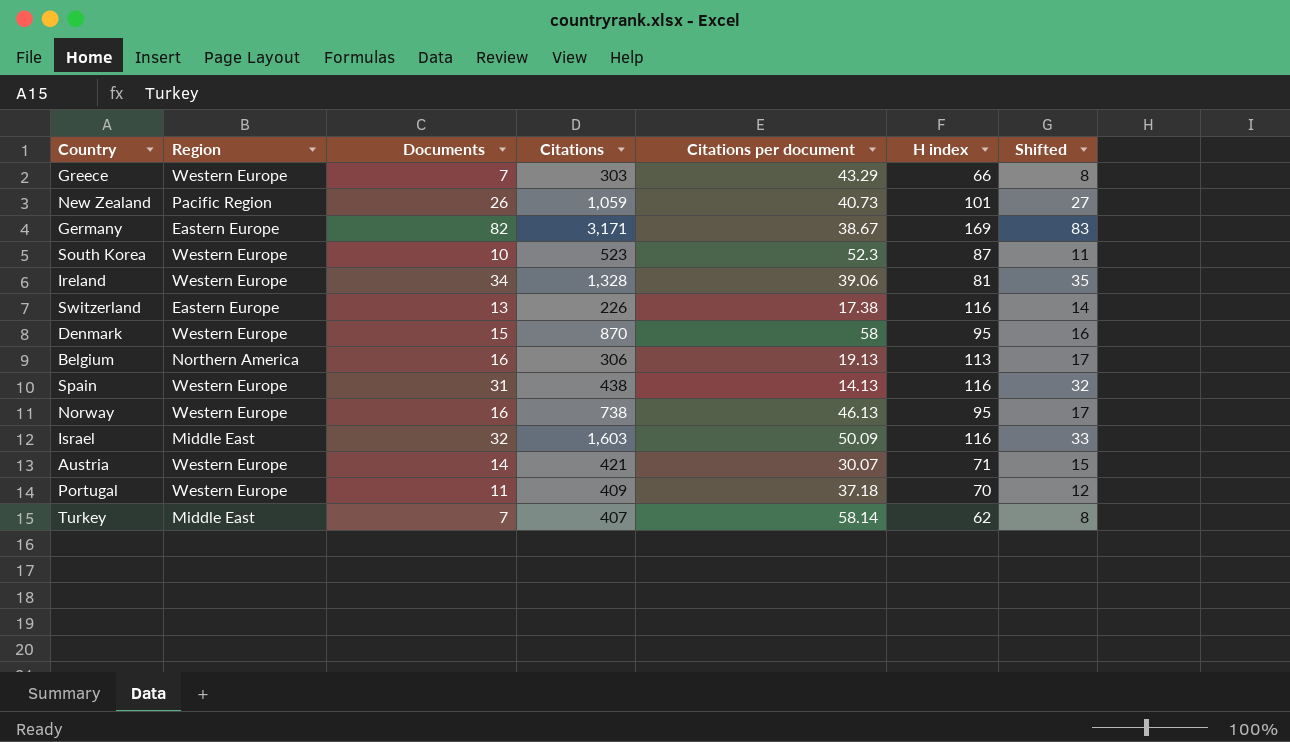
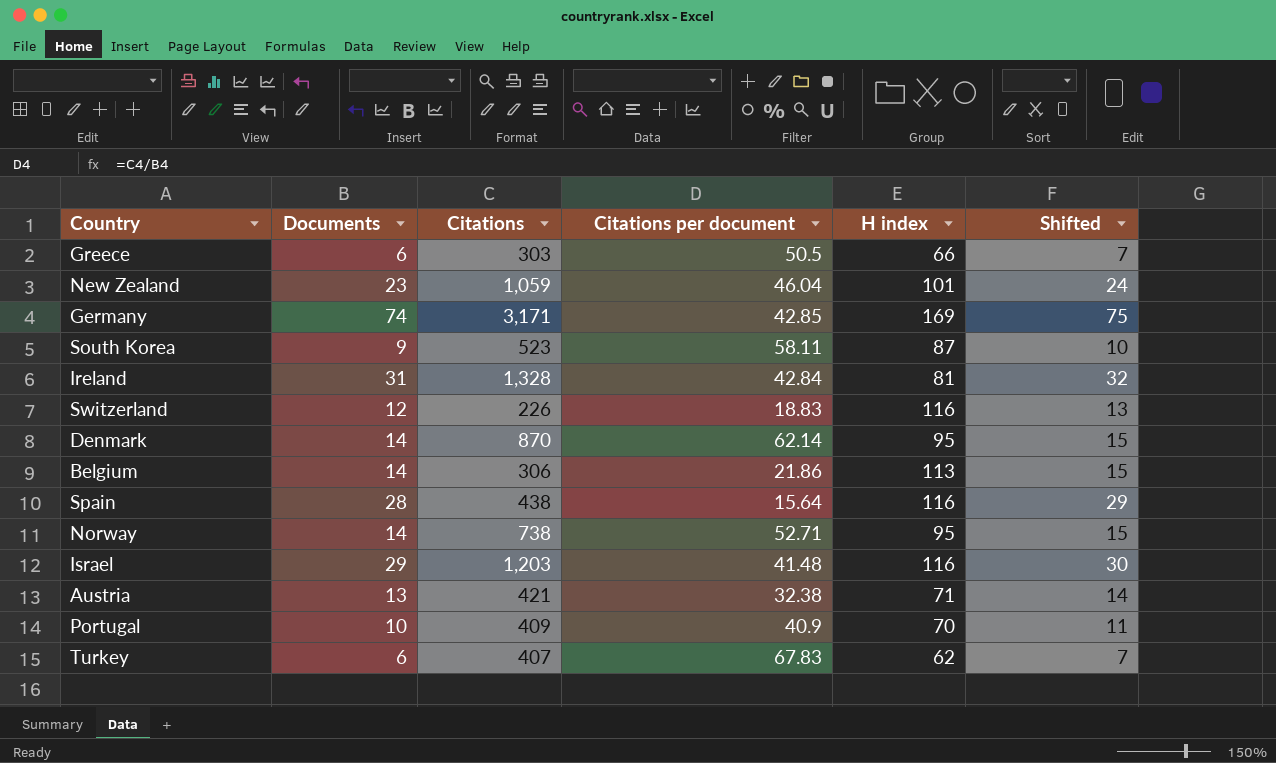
column Region | position: 2 -> none
Greece | Documents: 7 -> 6
Greece | Citations per document: 43.29 -> 50.5
Greece | Shifted: 8 -> 7
New Zealand | Documents: 26 -> 23
New Zealand | Citations per document: 40.73 -> 46.04
New Zealand | Shifted: 27 -> 24
Germany | Documents: 82 -> 74
Germany | Citations per document: 38.67 -> 42.85
Germany | Shifted: 83 -> 75
South Korea | Documents: 10 -> 9
South Korea | Citations per document: 52.3 -> 58.11
South Korea | Shifted: 11 -> 10
Ireland | Documents: 34 -> 31
Ireland | Citations per document: 39.06 -> 42.84
Ireland | Shifted: 35 -> 32
Switzerland | Documents: 13 -> 12
Switzerland | Citations per document: 17.38 -> 18.83
Switzerland | Shifted: 14 -> 13
Denmark | Documents: 15 -> 14
Denmark | Citations per document: 58 -> 62.14
Denmark | Shifted: 16 -> 15
Belgium | Documents: 16 -> 14
Belgium | Citations per document: 19.13 -> 21.86
Belgium | Shifted: 17 -> 15
Spain | Documents: 31 -> 28
Spain | Citations per document: 14.13 -> 15.64
Spain | Shifted: 32 -> 29
Norway | Documents: 16 -> 14
Norway | Citations per document: 46.13 -> 52.71
Norway | Shifted: 17 -> 15
Israel | Documents: 32 -> 29
Israel | Citations: 1,603 -> 1,203
Israel | Citations per document: 50.09 -> 41.48
Israel | Shifted: 33 -> 30
Austria | Documents: 14 -> 13
Austria | Citations per document: 30.07 -> 32.38
Austria | Shifted: 15 -> 14
Portugal | Documents: 11 -> 10
Portugal | Citations per document: 37.18 -> 40.9
Portugal | Shifted: 12 -> 11
Turkey | Documents: 7 -> 6
Turkey | Citations per document: 58.14 -> 67.83
Turkey | Shifted: 8 -> 7

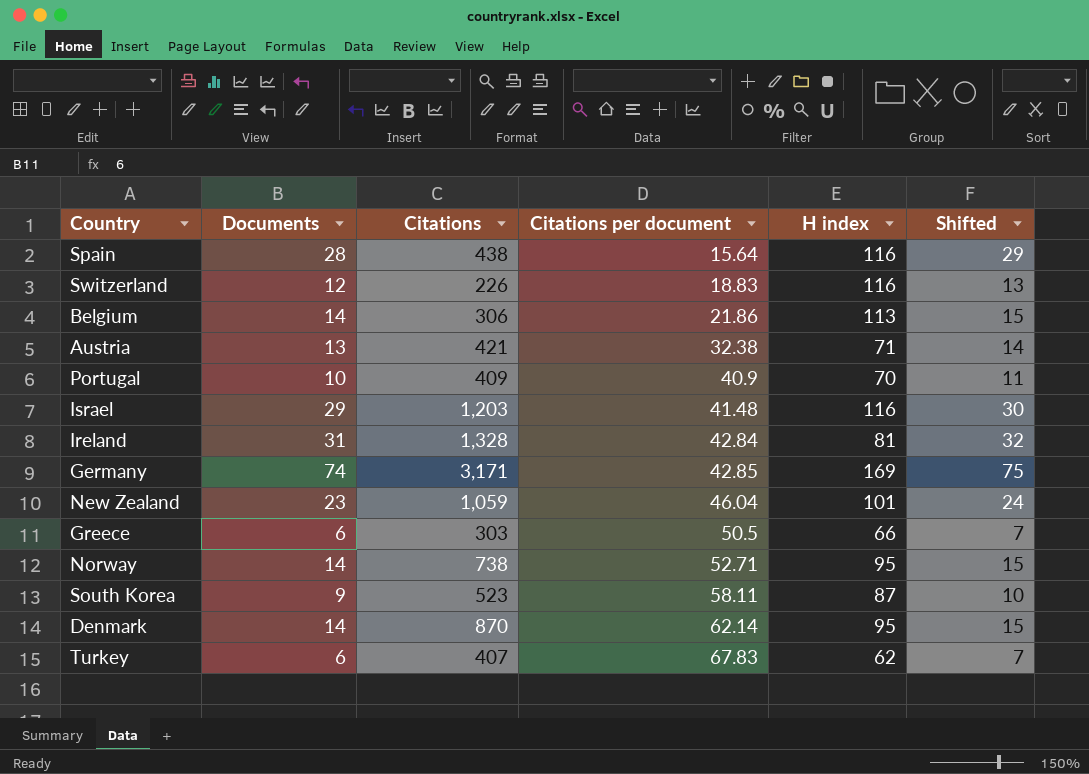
row order: none -> Citations per document ascending

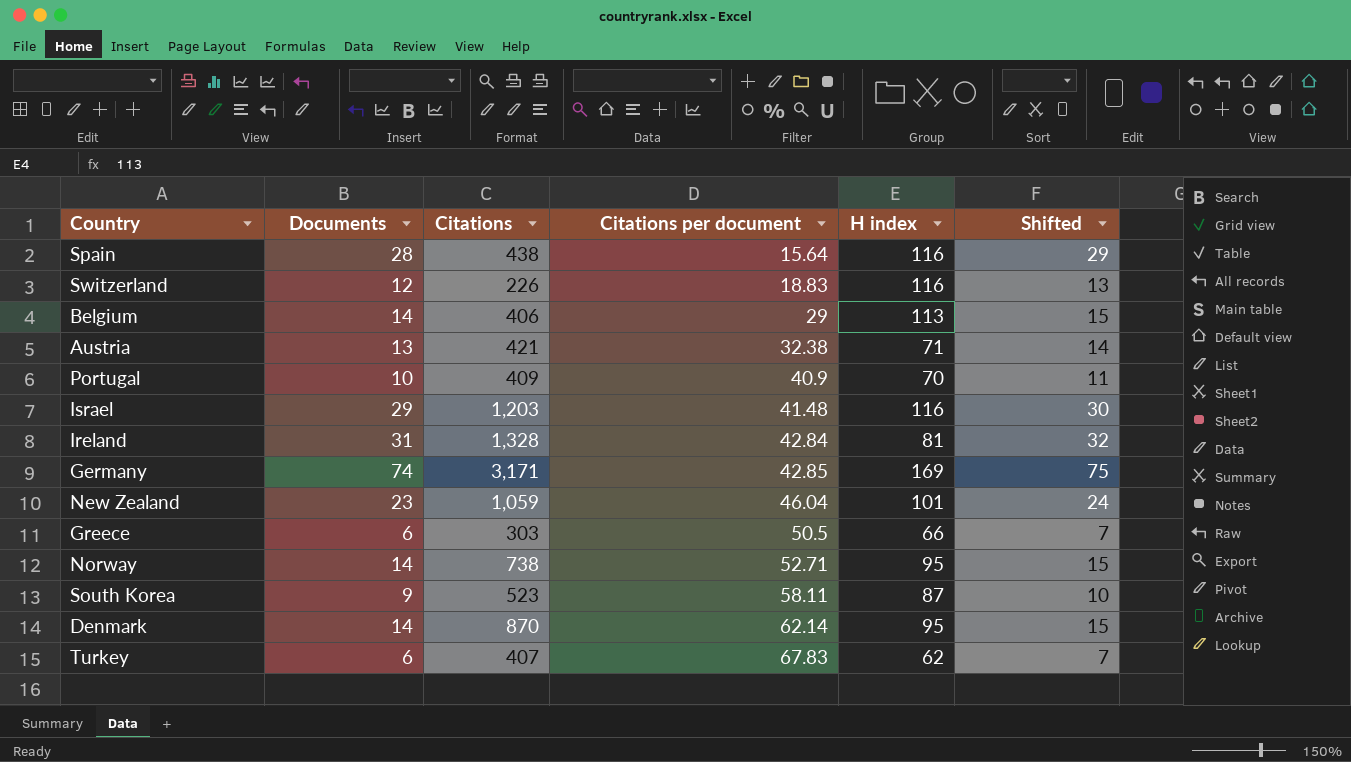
Belgium | Citations: 306 -> 406
Belgium | Citations per document: 21.86 -> 29

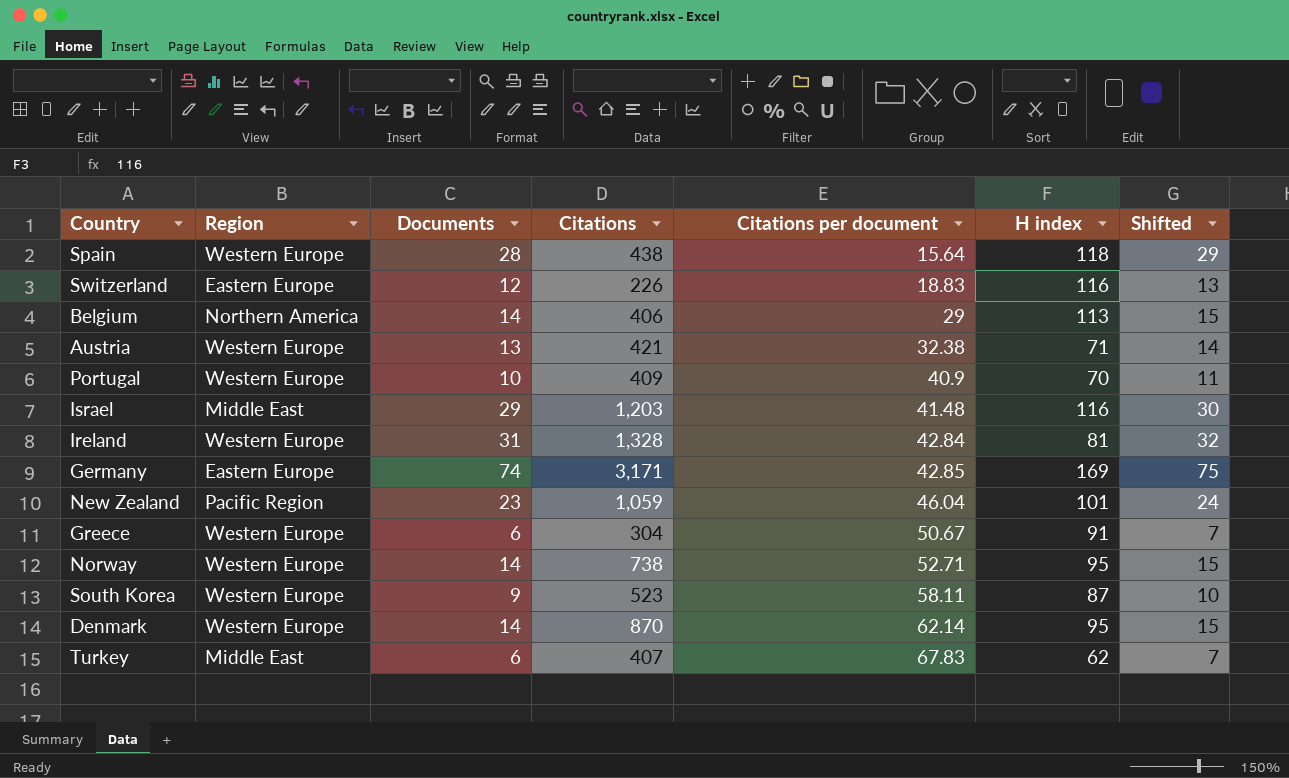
column Region | position: none -> 2
Spain | H index: 116 -> 118
Greece | Citations: 303 -> 304
Greece | Citations per document: 50.5 -> 50.67
Greece | H index: 66 -> 91

